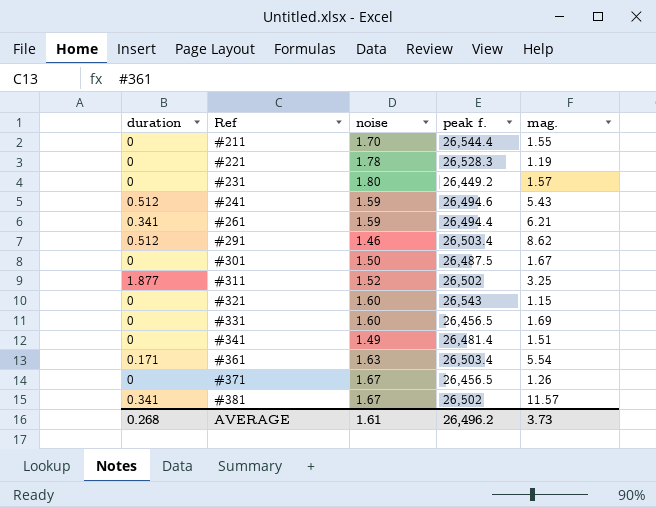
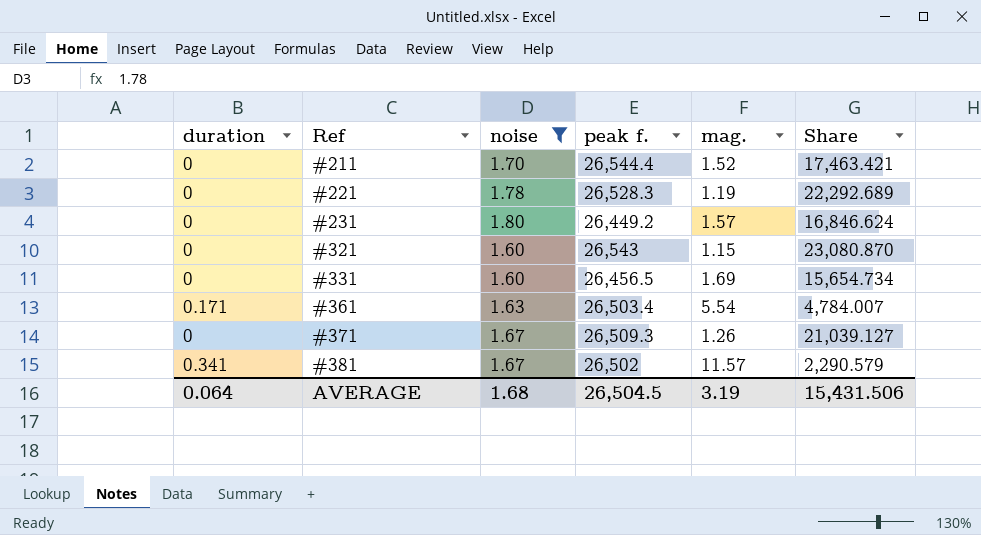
filter: none -> noise >= 1.60
column Share | formula: none -> [peak f.] / [mag.]
#211 | mag.: 1.55 -> 1.52
#371 | peak f.: 26,456.5 -> 26,509.3
AVERAGE | duration: 0.268 -> 0.064
AVERAGE | noise: 1.61 -> 1.68
AVERAGE | peak f.: 26,496.2 -> 26,504.5
AVERAGE | mag.: 3.73 -> 3.19

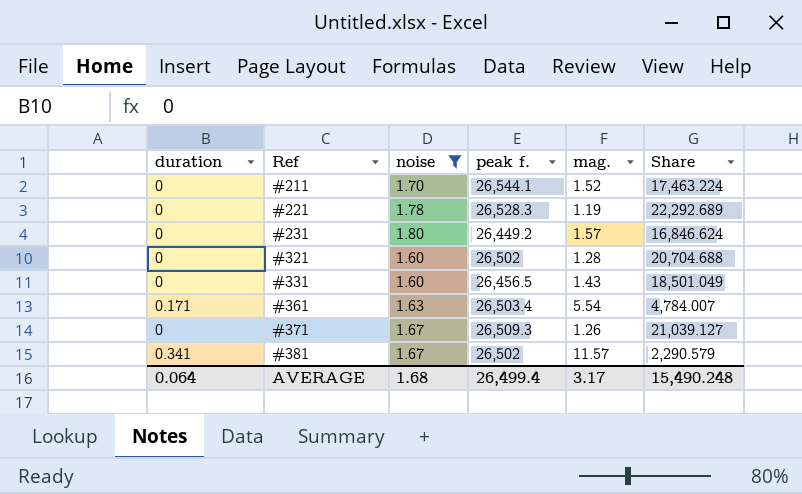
#211 | peak f.: 26,544.4 -> 26,544.1
#211 | Share: 17,463.421 -> 17,463.224
#321 | peak f.: 26,543 -> 26,502
#321 | mag.: 1.15 -> 1.28
#321 | Share: 23,080.870 -> 20,704.688
#331 | mag.: 1.69 -> 1.43
#331 | Share: 15,654.734 -> 18,501.049
AVERAGE | peak f.: 26,504.5 -> 26,499.4
AVERAGE | mag.: 3.19 -> 3.17
AVERAGE | Share: 15,431.506 -> 15,490.248

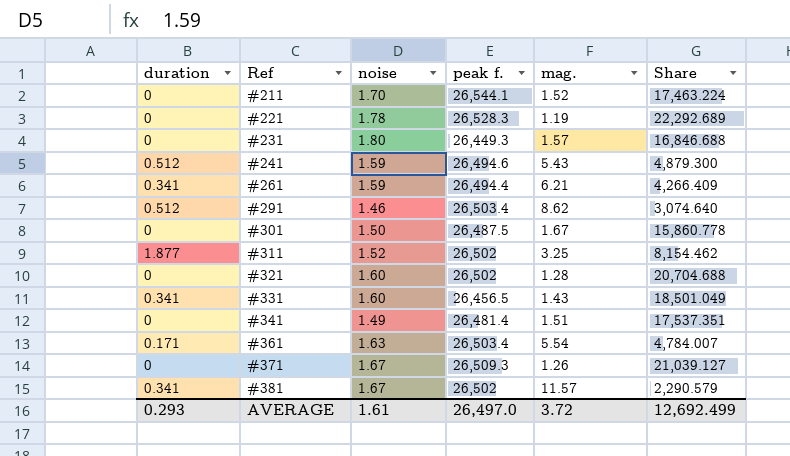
filter: noise >= 1.60 -> none
#231 | peak f.: 26,449.2 -> 26,449.3
#231 | Share: 16,846.624 -> 16,846.688
#331 | duration: 0 -> 0.341
AVERAGE | duration: 0.064 -> 0.293
AVERAGE | noise: 1.68 -> 1.61
AVERAGE | peak f.: 26,499.4 -> 26,497.0
AVERAGE | mag.: 3.17 -> 3.72
AVERAGE | Share: 15,490.248 -> 12,692.499

